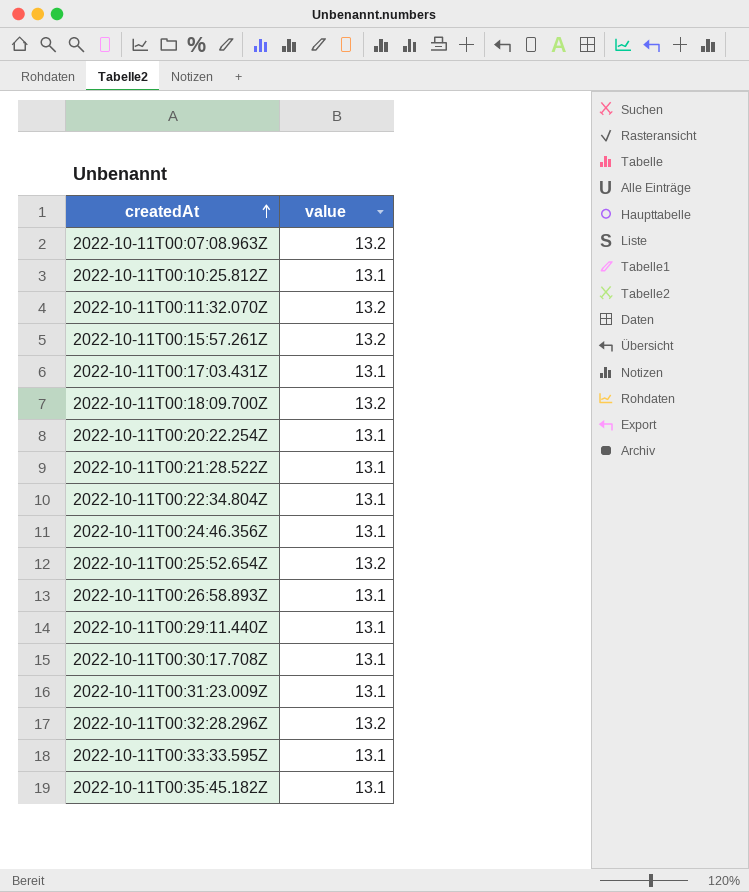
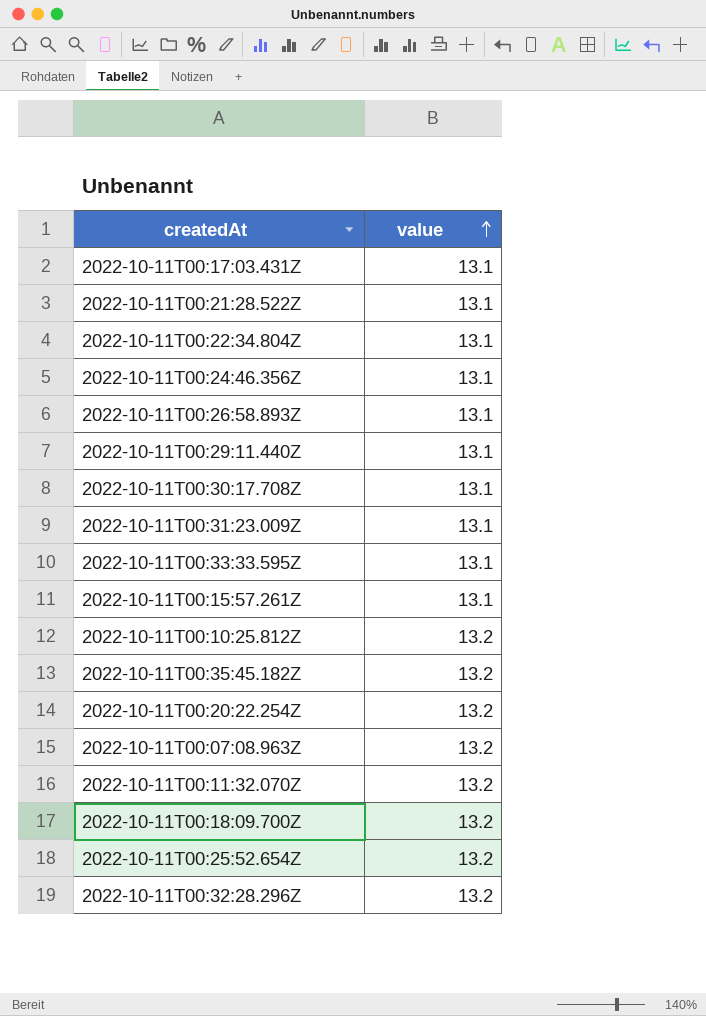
row order: createdAt ascending -> value ascending
2022-10-11T00:15:57.261Z | value: 13.2 -> 13.1
2022-10-11T00:10:25.812Z | value: 13.1 -> 13.2
2022-10-11T00:35:45.182Z | value: 13.1 -> 13.2
2022-10-11T00:20:22.254Z | value: 13.1 -> 13.2

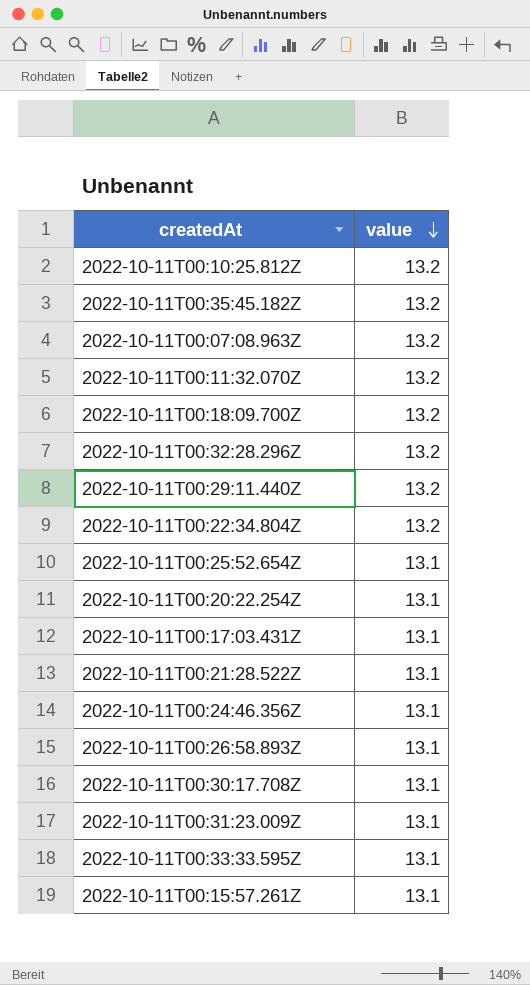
row order: value ascending -> value descending
2022-10-11T00:29:11.440Z | value: 13.1 -> 13.2
2022-10-11T00:22:34.804Z | value: 13.1 -> 13.2
2022-10-11T00:25:52.654Z | value: 13.2 -> 13.1
2022-10-11T00:20:22.254Z | value: 13.2 -> 13.1

